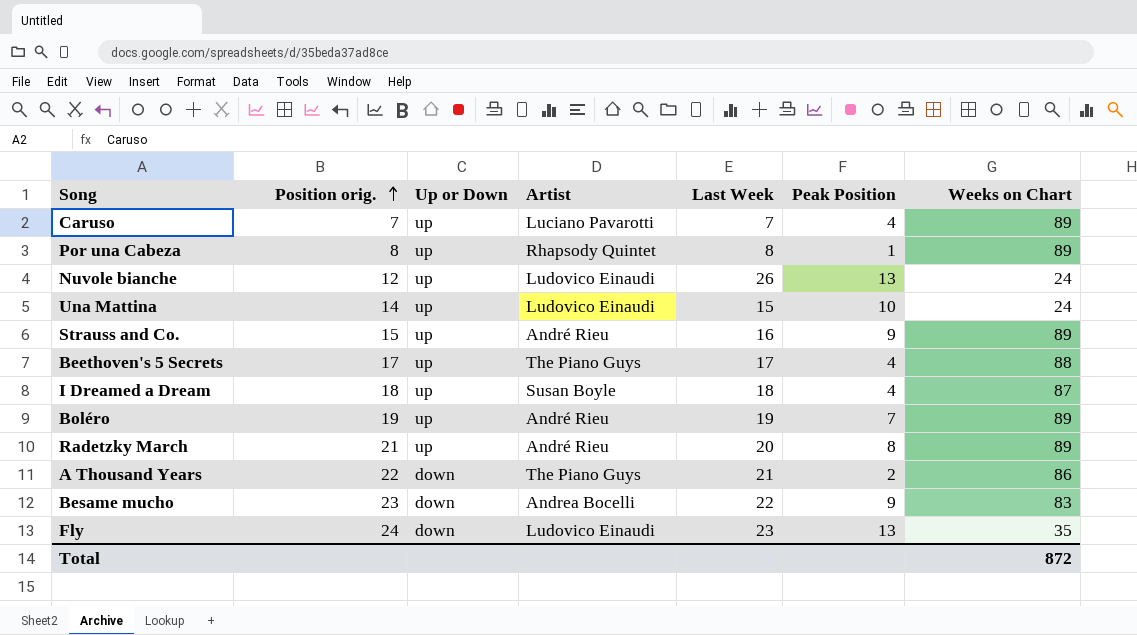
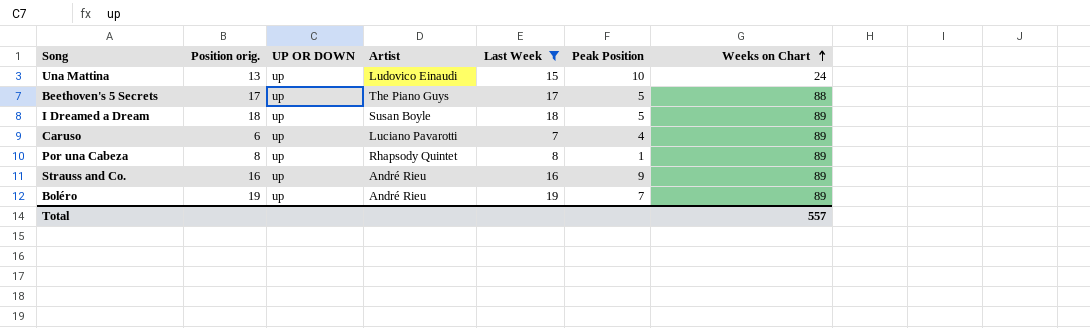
filter: none -> Last Week <= 19
row order: Position orig. ascending -> Weeks on Chart ascending
column name: Up or Down -> UP OR DOWN
Una Mattina | Position orig.: 14 -> 13
Beethoven's 5 Secrets | Peak Position: 4 -> 5
I Dreamed a Dream | Peak Position: 4 -> 5
I Dreamed a Dream | Weeks on Chart: 87 -> 89
Caruso | Position orig.: 7 -> 6
Strauss and Co. | Position orig.: 15 -> 16
Total | Weeks on Chart: 872 -> 557

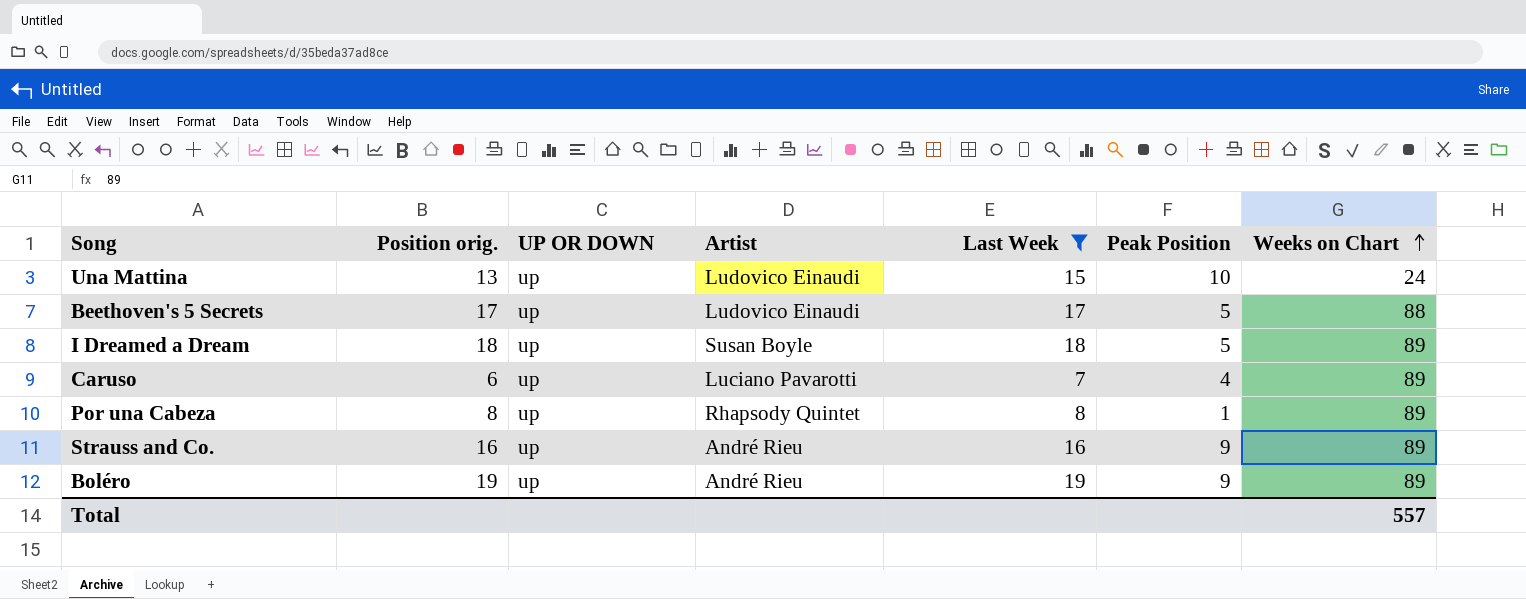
Beethoven's 5 Secrets | Artist: The Piano Guys -> Ludovico Einaudi
Boléro | Peak Position: 7 -> 9

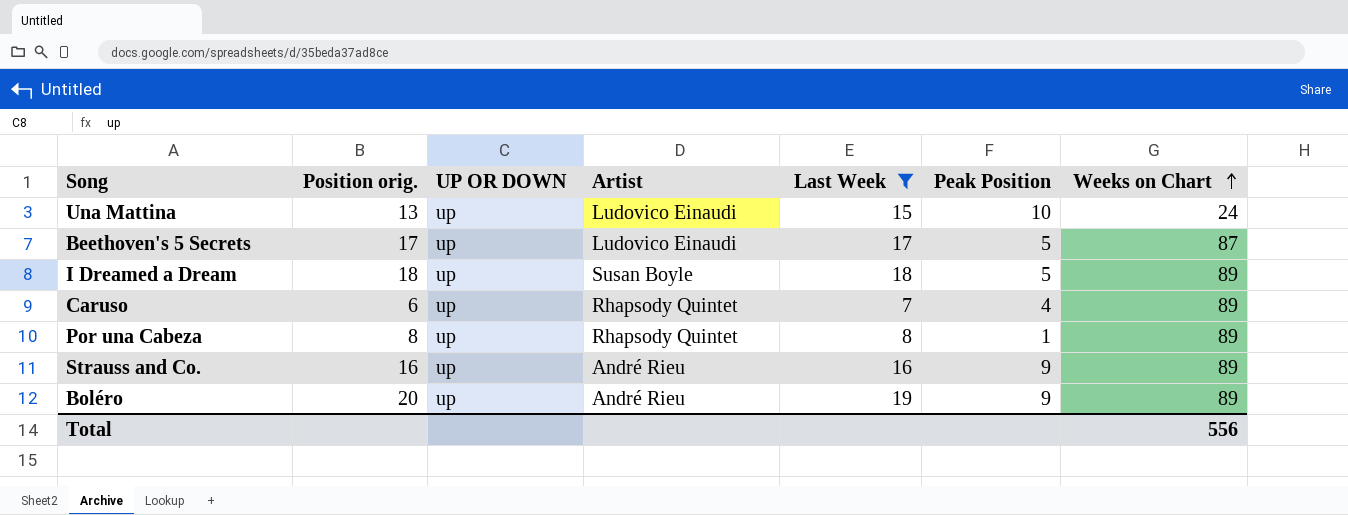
Beethoven's 5 Secrets | Weeks on Chart: 88 -> 87
Caruso | Artist: Luciano Pavarotti -> Rhapsody Quintet
Boléro | Position orig.: 19 -> 20
Total | Weeks on Chart: 557 -> 556

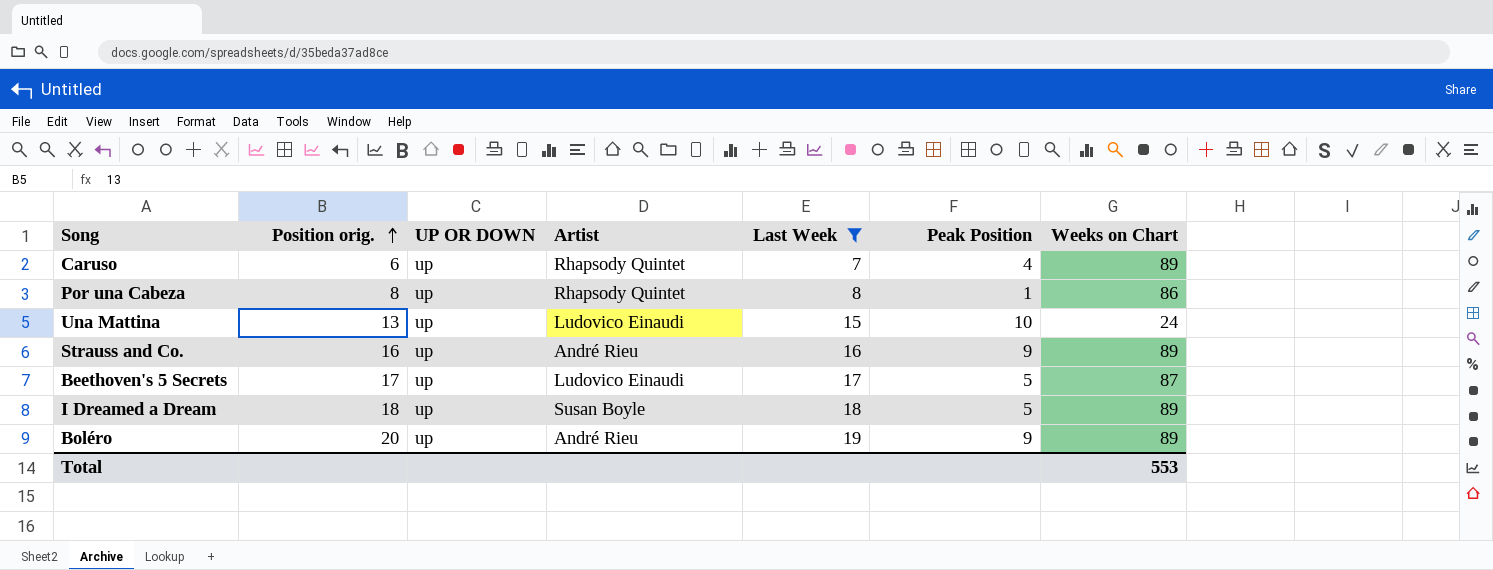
row order: Weeks on Chart ascending -> Position orig. ascending
Por una Cabeza | Weeks on Chart: 89 -> 86
Total | Weeks on Chart: 556 -> 553

